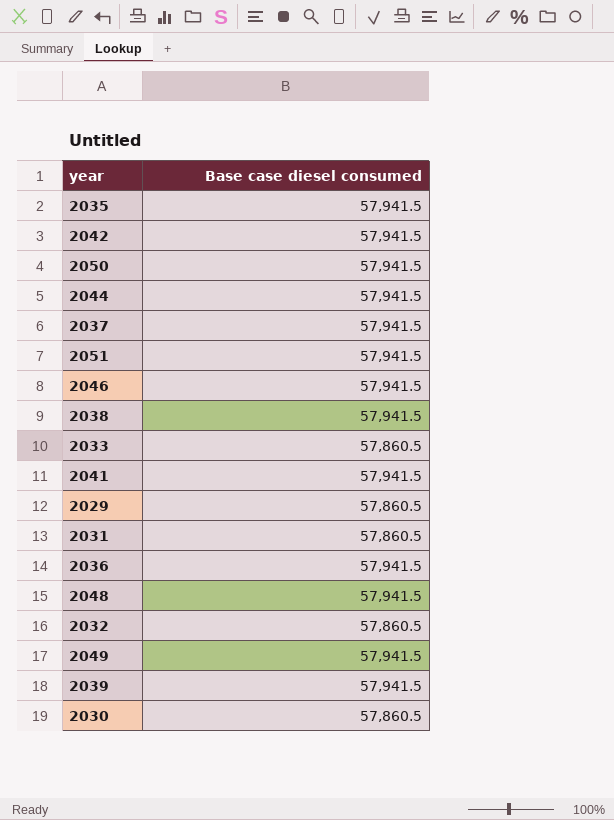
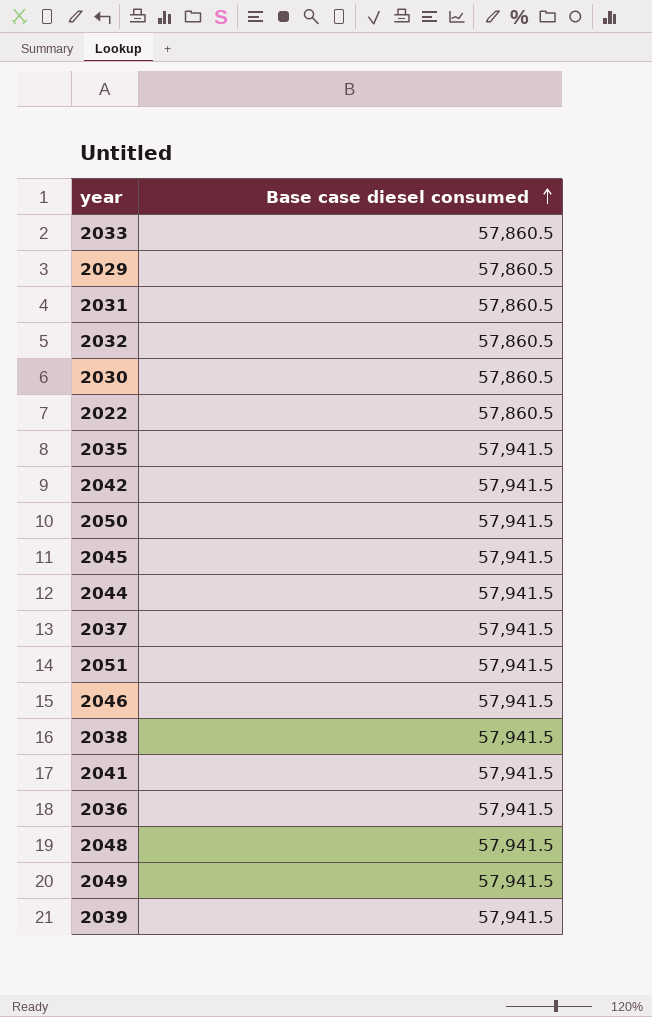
row order: none -> Base case diesel consumed ascending
row 2022: none -> 57,860.5
row 2045: none -> 57,941.5

